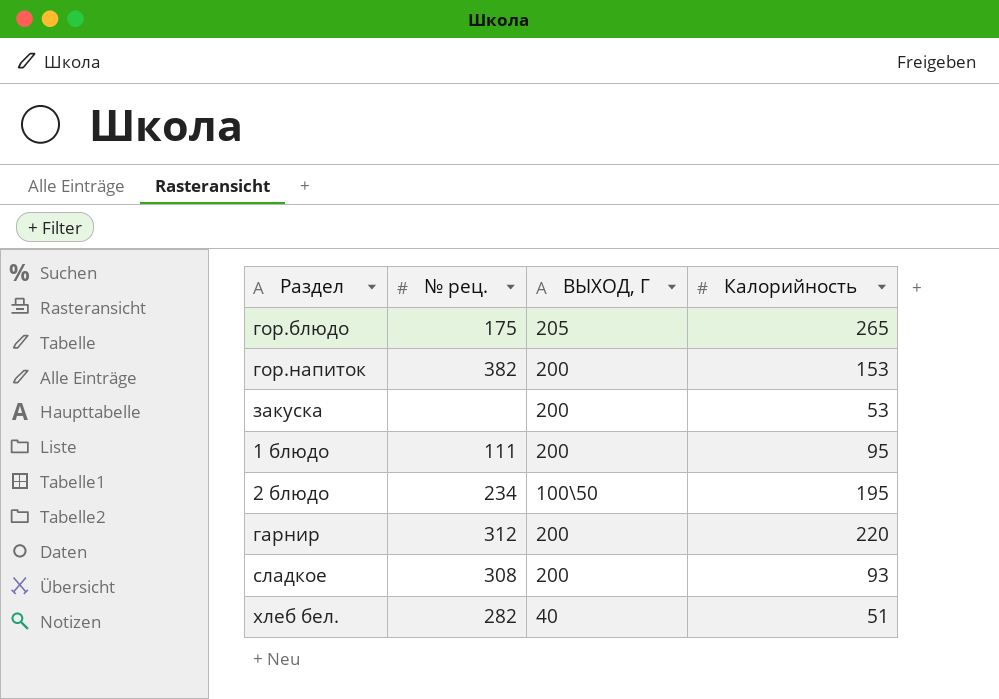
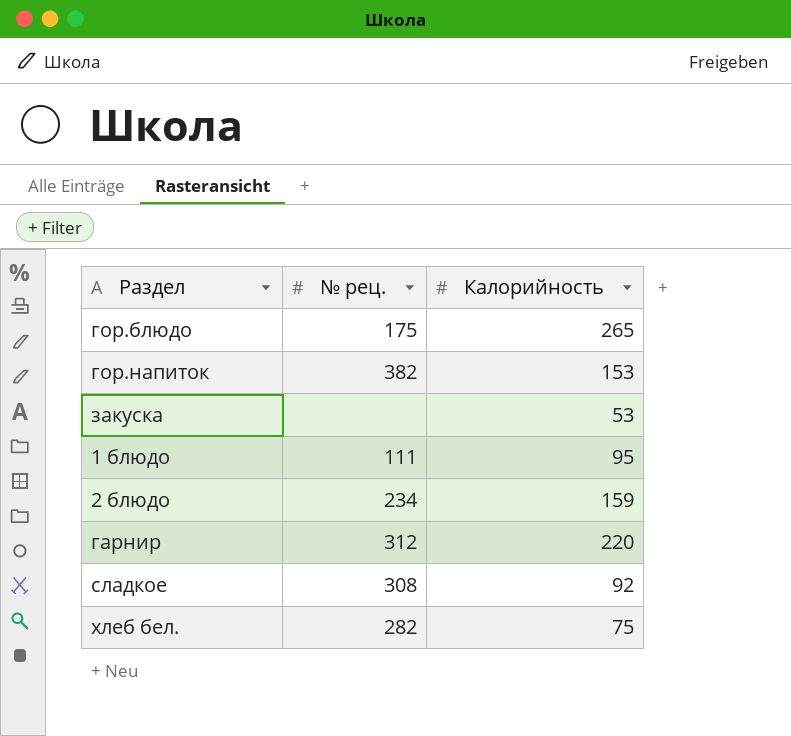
column ВЫХОД, Г | position: 3 -> none
2 блюдо | Калорийность: 195 -> 159
сладкое | Калорийность: 93 -> 92
хлеб бел. | Калорийность: 51 -> 75

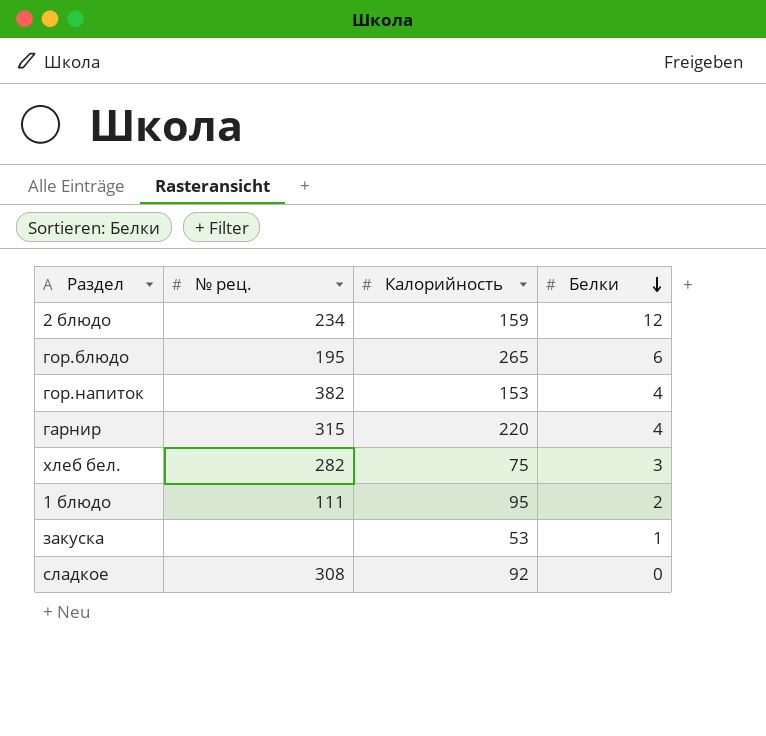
row order: none -> Белки descending
column Белки | position: none -> 4
гор.блюдо | № рец.: 175 -> 195
гарнир | № рец.: 312 -> 315

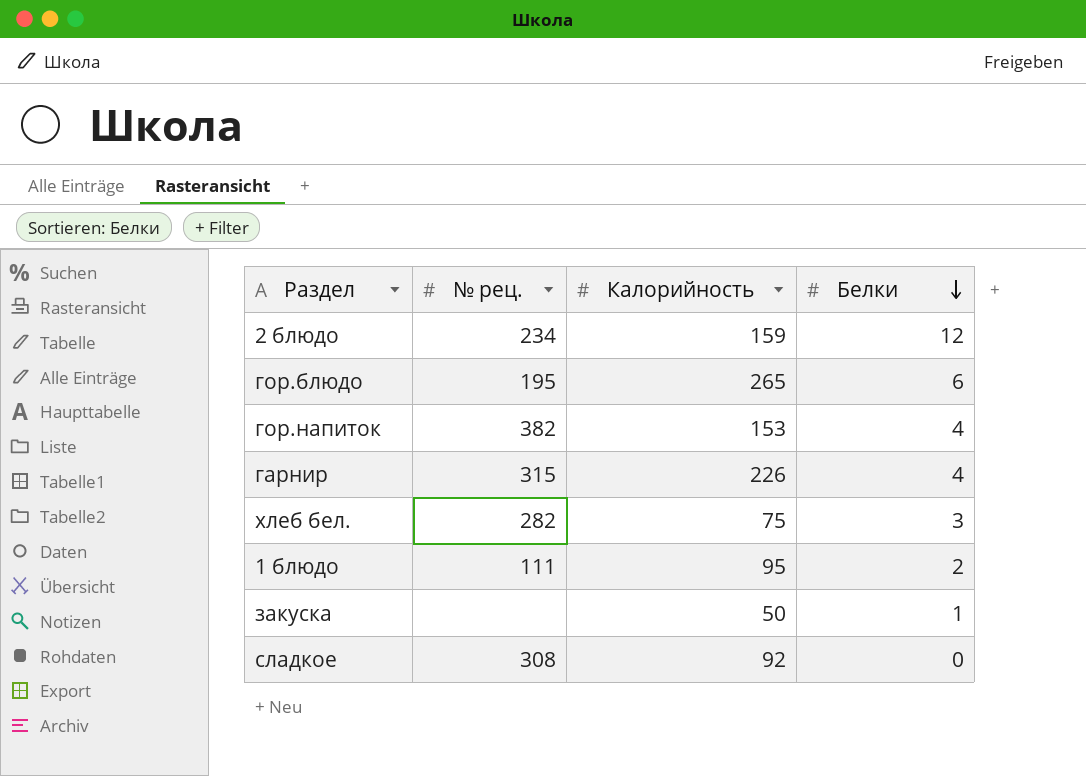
гарнир | Калорийность: 220 -> 226
закуска | Калорийность: 53 -> 50

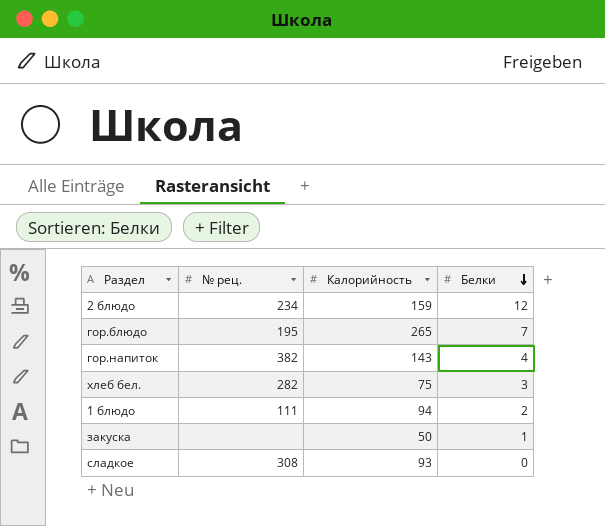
row гарнир: 315 | 226 | 4 -> none
гор.блюдо | Белки: 6 -> 7
гор.напиток | Калорийность: 153 -> 143
1 блюдо | Калорийность: 95 -> 94
сладкое | Калорийность: 92 -> 93

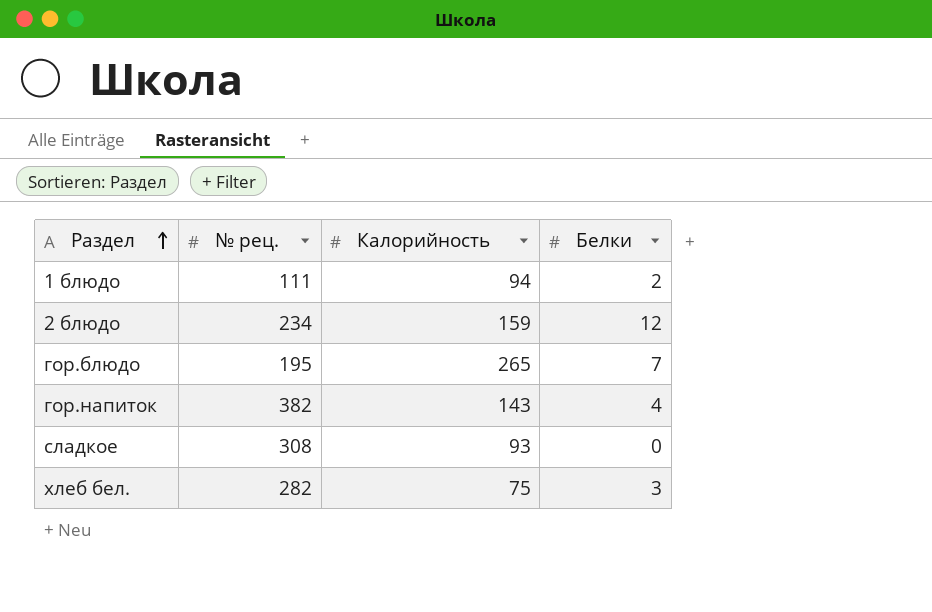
row order: Белки descending -> Раздел ascending
row закуска: none | 50 | 1 -> none

